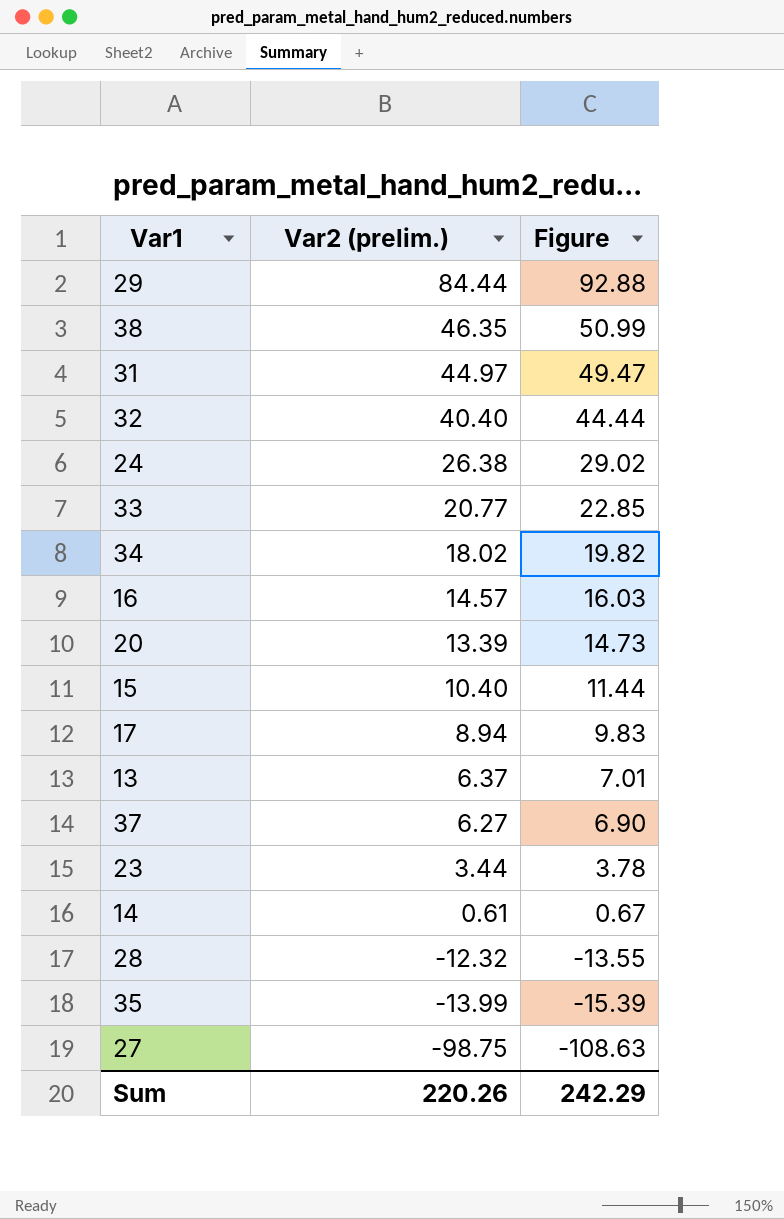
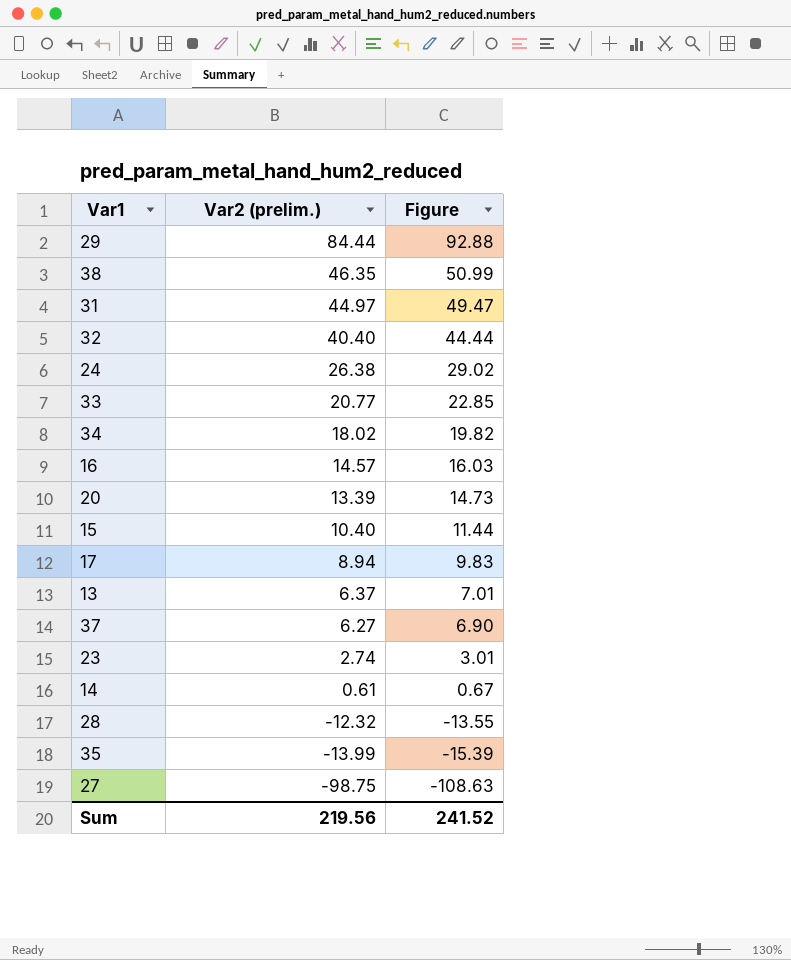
23 | Var2 (prelim.): 3.44 -> 2.74
23 | Figure: 3.78 -> 3.01
Sum | Var2 (prelim.): 220.26 -> 219.56
Sum | Figure: 242.29 -> 241.52

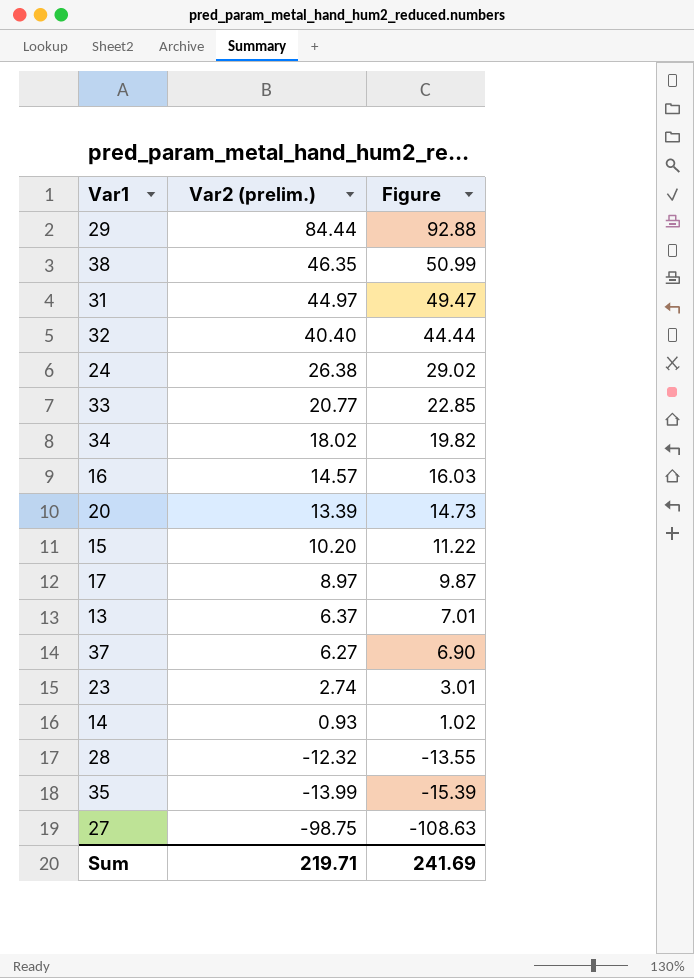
15 | Var2 (prelim.): 10.40 -> 10.20
15 | Figure: 11.44 -> 11.22
17 | Var2 (prelim.): 8.94 -> 8.97
17 | Figure: 9.83 -> 9.87
14 | Var2 (prelim.): 0.61 -> 0.93
14 | Figure: 0.67 -> 1.02
Sum | Var2 (prelim.): 219.56 -> 219.71
Sum | Figure: 241.52 -> 241.69

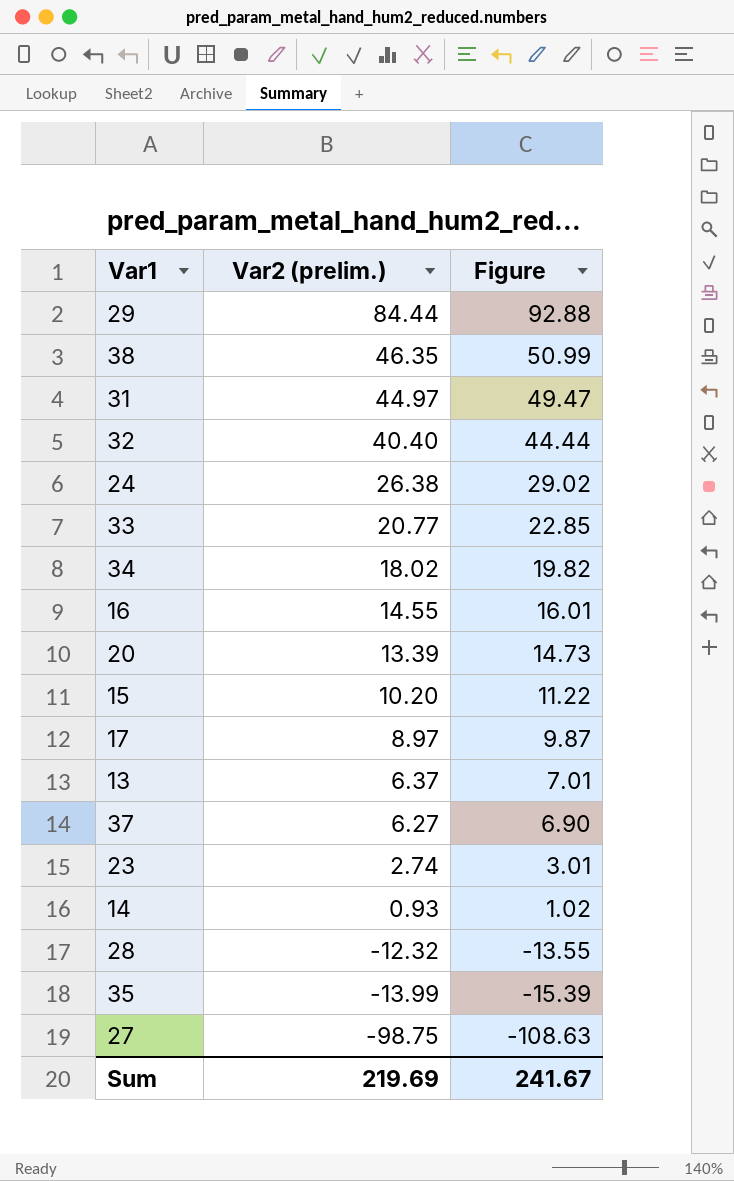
16 | Var2 (prelim.): 14.57 -> 14.55
16 | Figure: 16.03 -> 16.01
Sum | Var2 (prelim.): 219.71 -> 219.69
Sum | Figure: 241.69 -> 241.67

